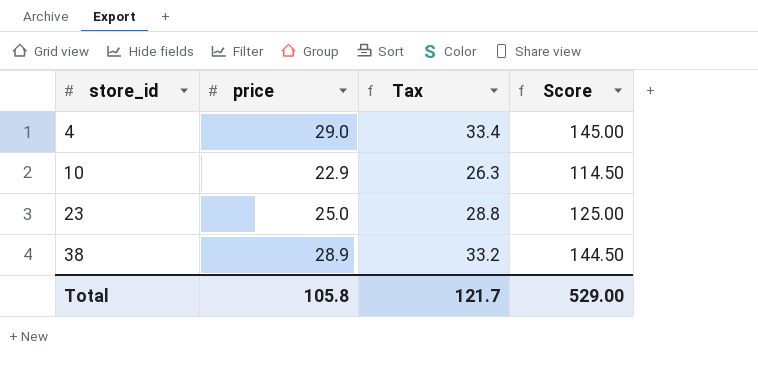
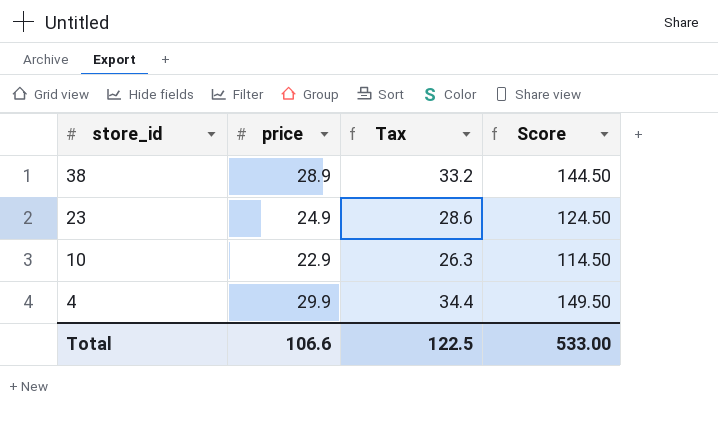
row order: store_id ascending -> store_id descending
23 | price: 25.0 -> 24.9
23 | Tax: 28.8 -> 28.6
23 | Score: 125.00 -> 124.50
4 | price: 29.0 -> 29.9
4 | Tax: 33.4 -> 34.4
4 | Score: 145.00 -> 149.50
Total | price: 105.8 -> 106.6
Total | Tax: 121.7 -> 122.5
Total | Score: 529.00 -> 533.00

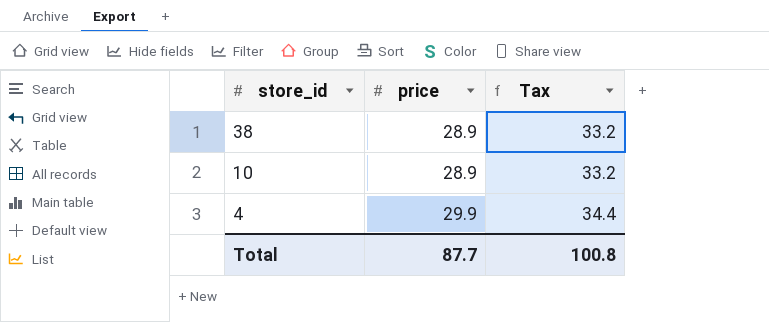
column Score | formula: [price] * 5 -> none
row 23: 24.9 | 28.6 | 124.50 -> none
10 | price: 22.9 -> 28.9
10 | Tax: 26.3 -> 33.2
Total | price: 106.6 -> 87.7
Total | Tax: 122.5 -> 100.8

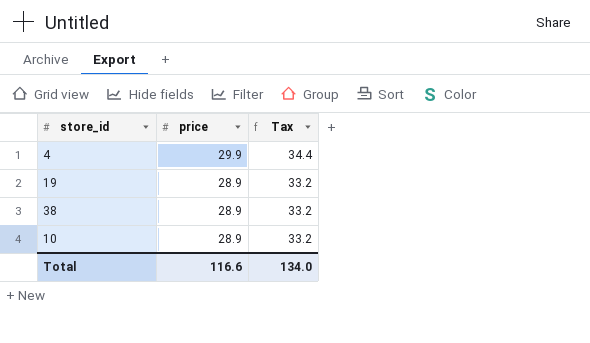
row order: store_id descending -> price descending
row 19: none -> 28.9 | 33.2
Total | price: 87.7 -> 116.6
Total | Tax: 100.8 -> 134.0

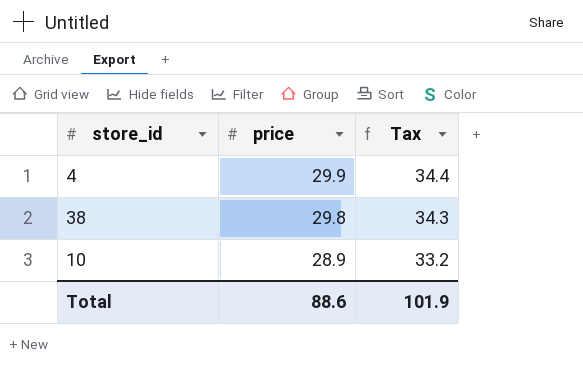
row 19: 28.9 | 33.2 -> none
38 | price: 28.9 -> 29.8
38 | Tax: 33.2 -> 34.3
Total | price: 116.6 -> 88.6
Total | Tax: 134.0 -> 101.9

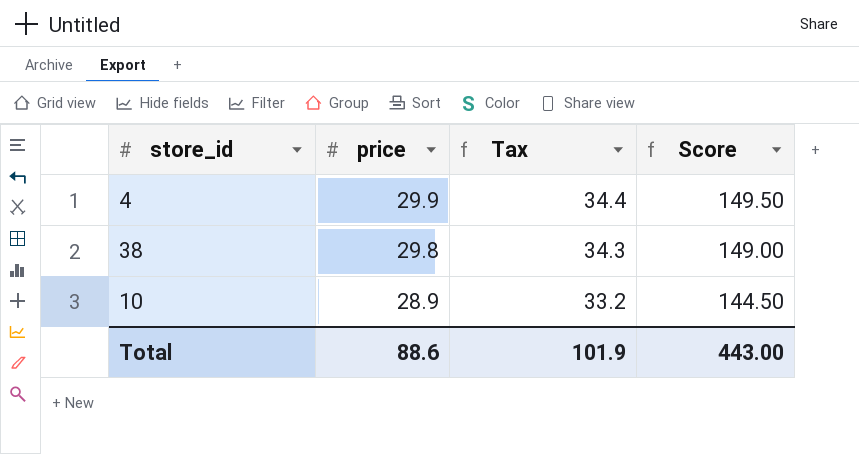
column Score | formula: none -> [price] * 5

